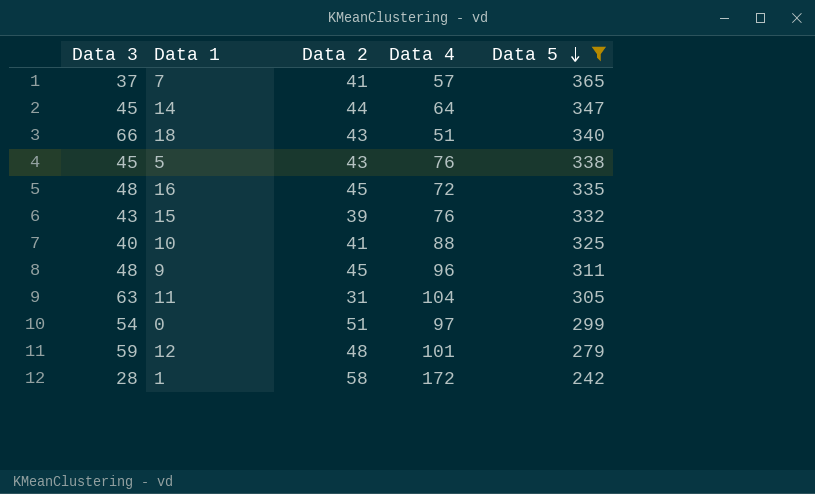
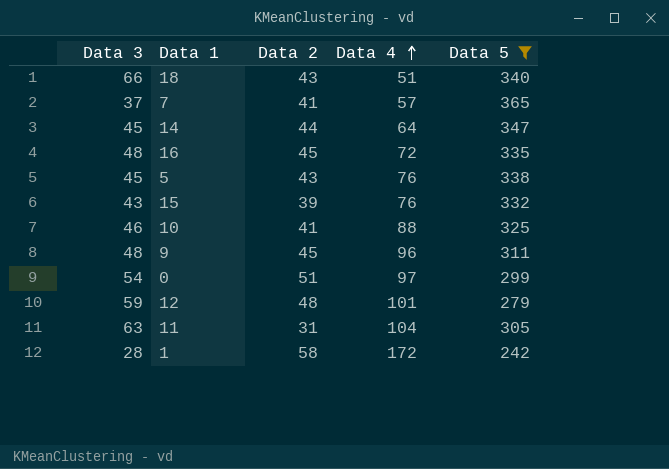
row order: Data 5 descending -> Data 4 ascending
10 | Data 3: 40 -> 46

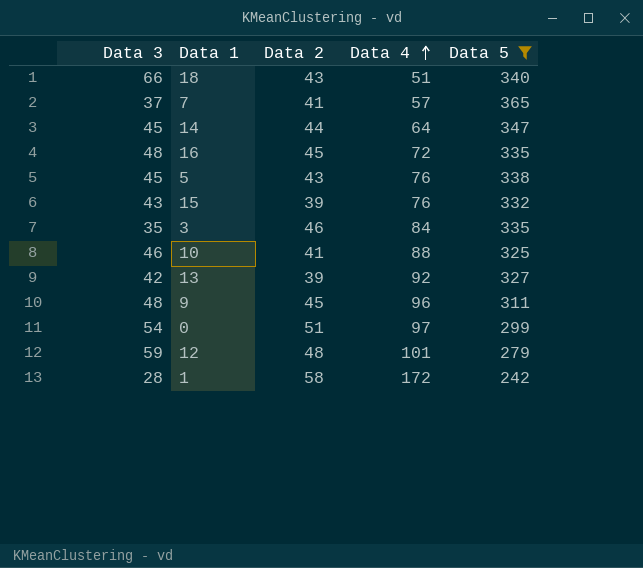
row 11: 63 | 31 | 104 | 305 -> none
row 3: none -> 35 | 46 | 84 | 335
row 13: none -> 42 | 39 | 92 | 327

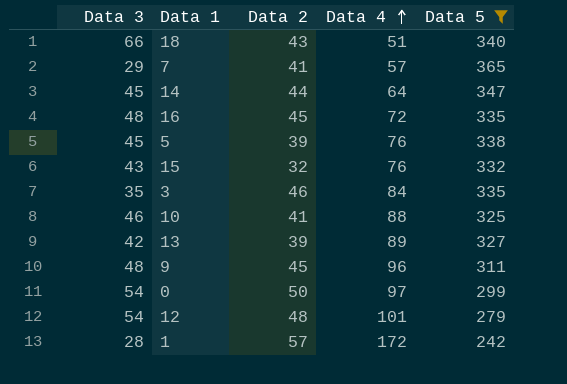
7 | Data 3: 37 -> 29
5 | Data 2: 43 -> 39
15 | Data 2: 39 -> 32
13 | Data 4: 92 -> 89
0 | Data 2: 51 -> 50
12 | Data 3: 59 -> 54
1 | Data 2: 58 -> 57

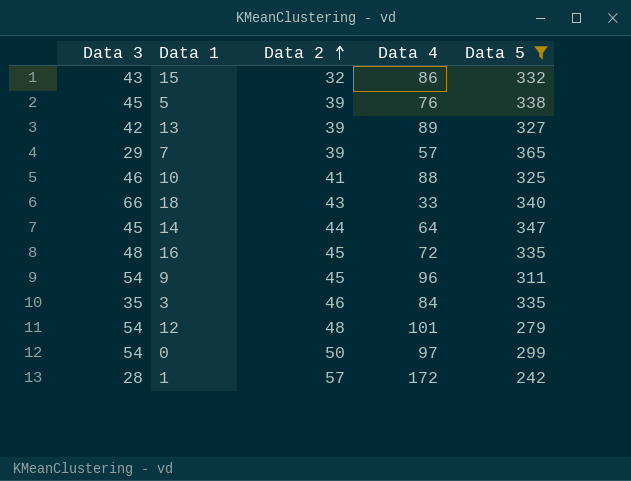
row order: Data 4 ascending -> Data 2 ascending
15 | Data 4: 76 -> 86
7 | Data 2: 41 -> 39
18 | Data 4: 51 -> 33
9 | Data 3: 48 -> 54

